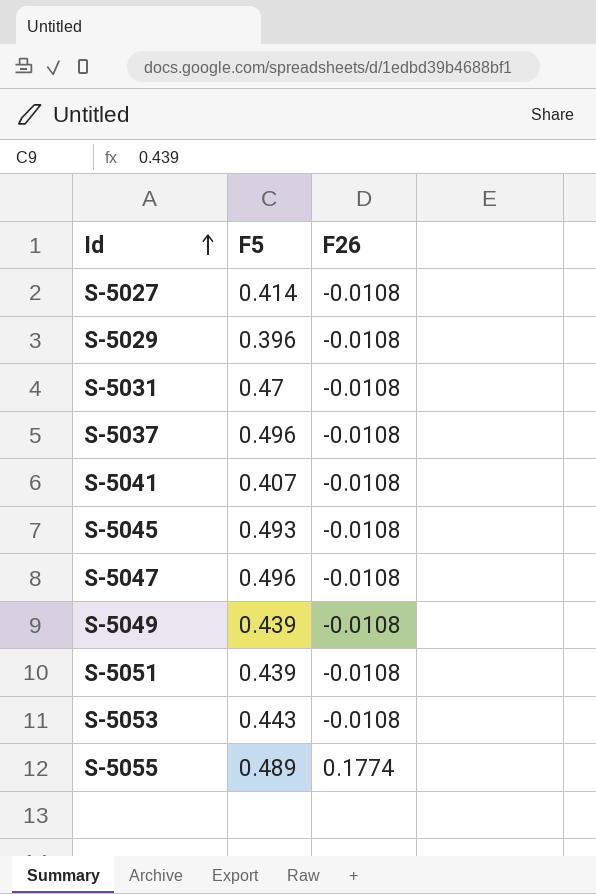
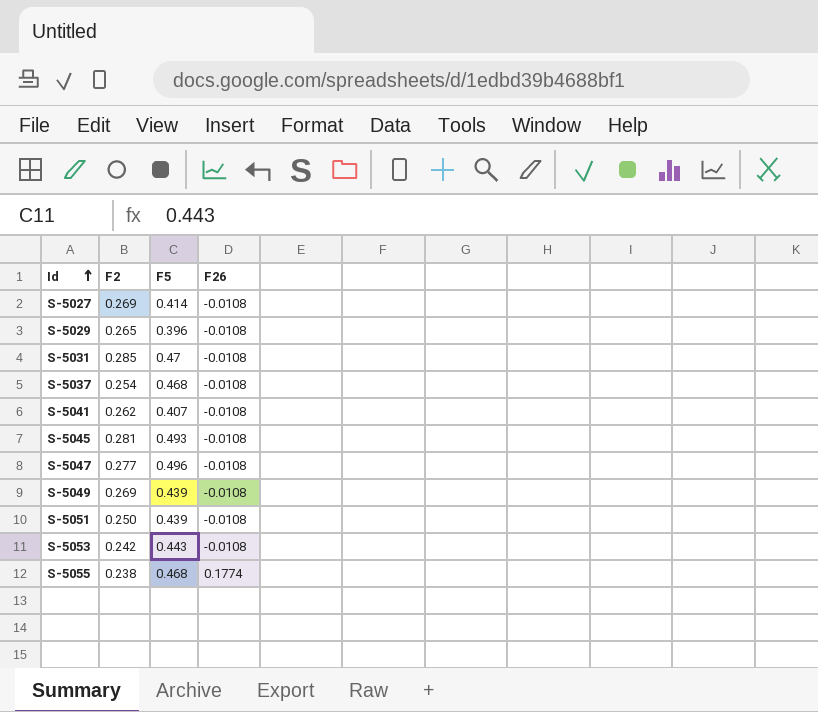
column F2 | position: none -> 2
S-5037 | F5: 0.496 -> 0.468
S-5055 | F5: 0.489 -> 0.468

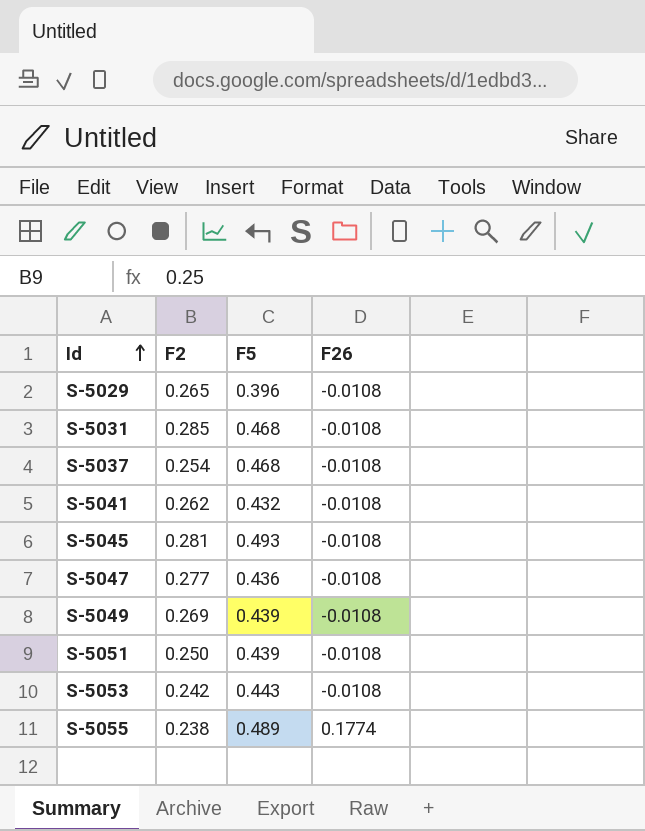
row S-5027: 0.269 | 0.414 | -0.0108 -> none
S-5031 | F5: 0.47 -> 0.468
S-5041 | F5: 0.407 -> 0.432
S-5047 | F5: 0.496 -> 0.436
S-5055 | F5: 0.468 -> 0.489

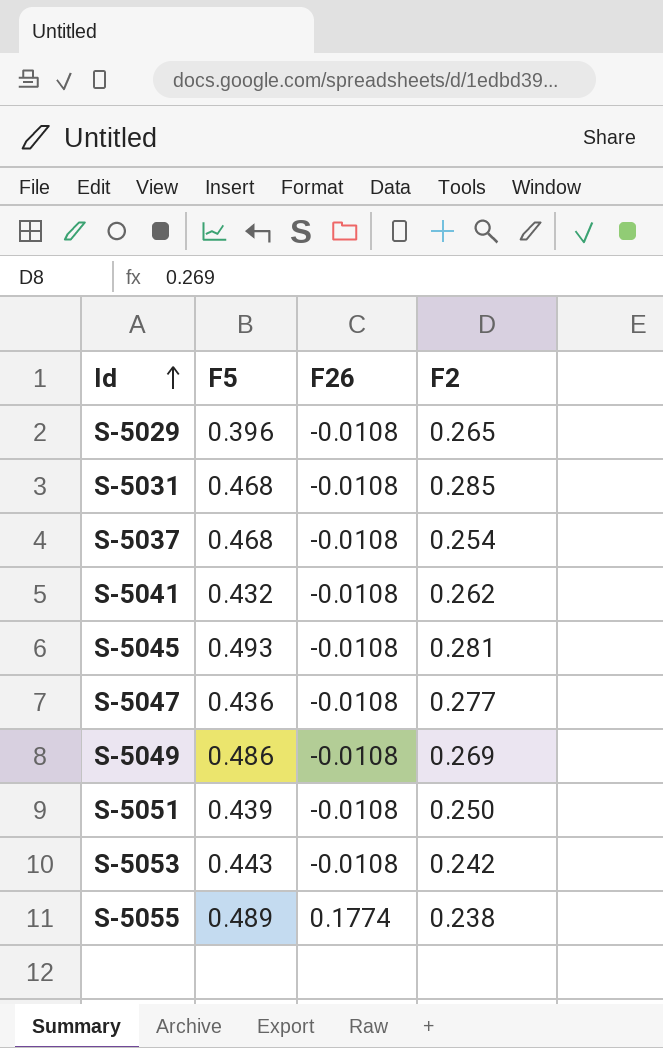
column F2 | position: 2 -> 4
S-5049 | F5: 0.439 -> 0.486

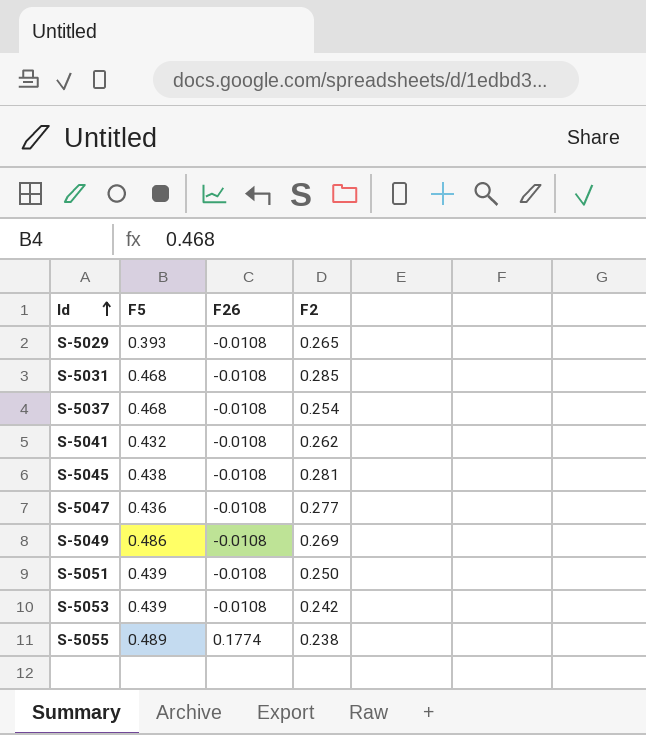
S-5029 | F5: 0.396 -> 0.393
S-5045 | F5: 0.493 -> 0.438
S-5053 | F5: 0.443 -> 0.439

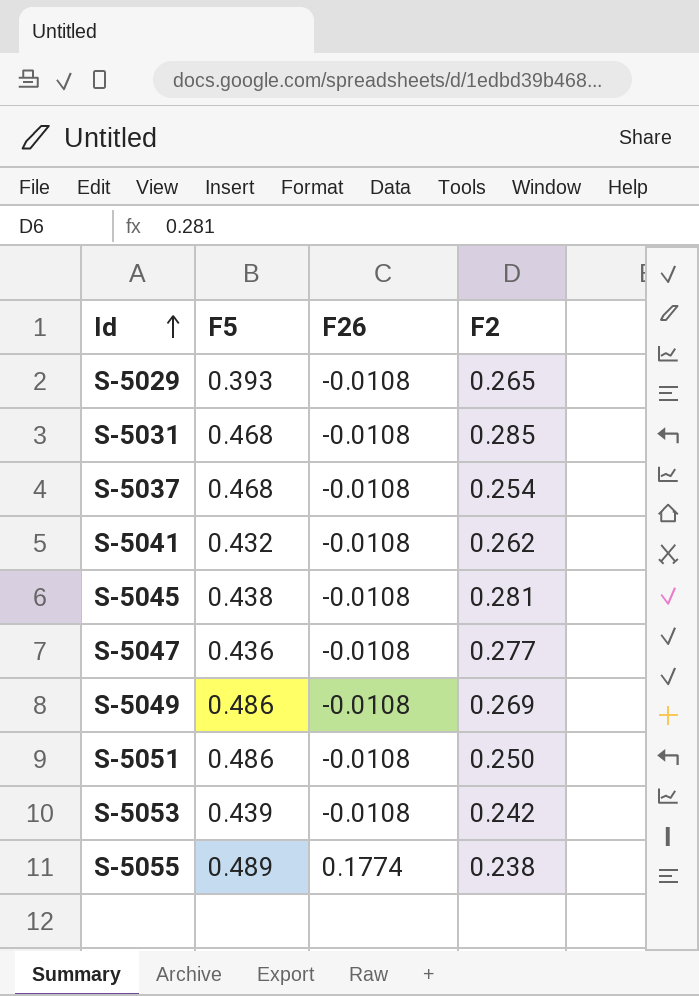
S-5051 | F5: 0.439 -> 0.486

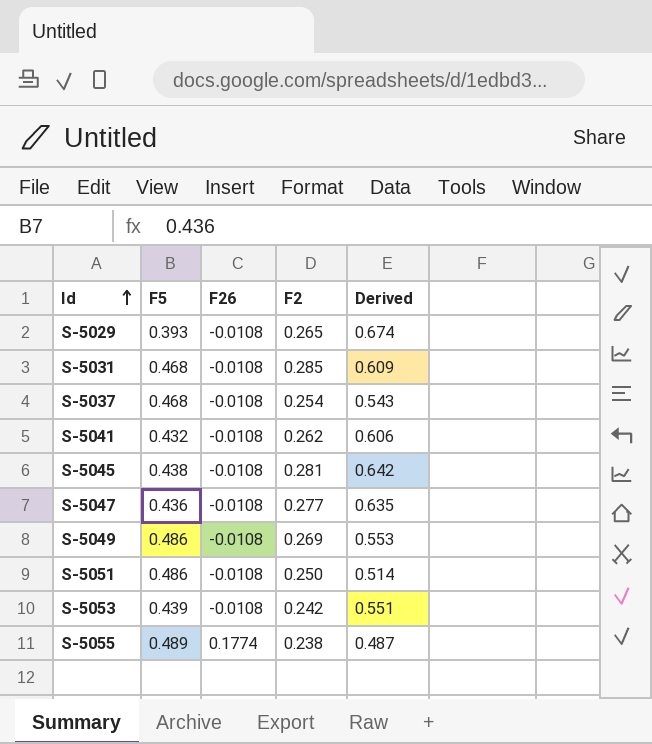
column Derived | formula: none -> [F2] / [F5]

